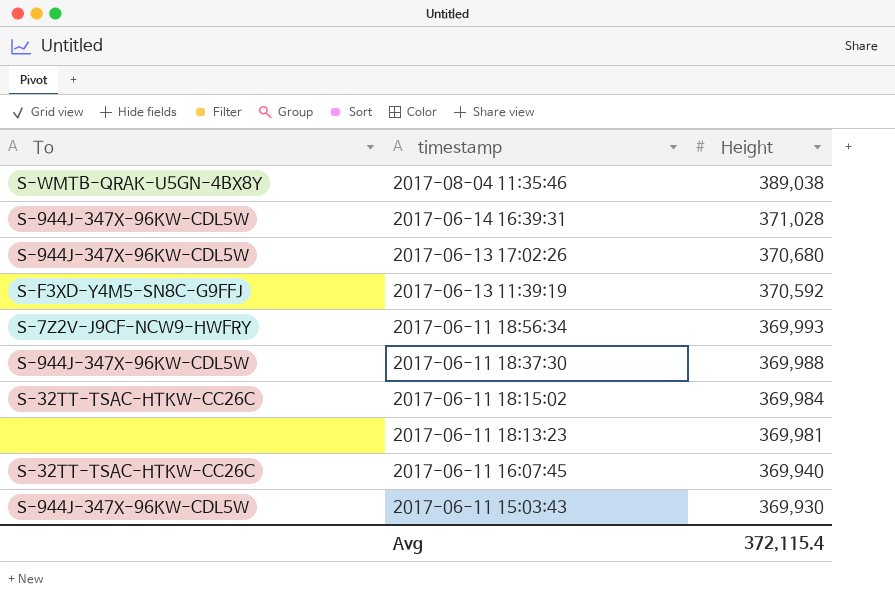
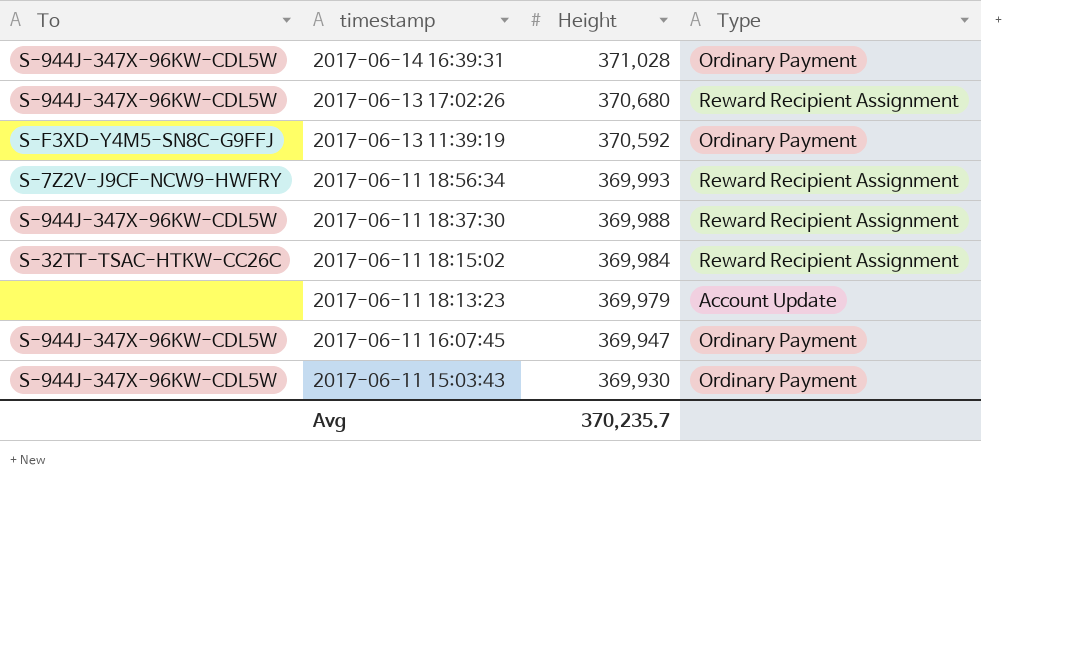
column Type | position: none -> 4
row 2017-08-04 11:35:46: S-WMTB-QRAK-U5GN-4BX8Y | 389,038 -> none
2017-06-11 18:13:23 | Height: 369,981 -> 369,979
2017-06-11 16:07:45 | To: S-32TT-TSAC-HTKW-CC26C -> S-944J-347X-96KW-CDL5W
2017-06-11 16:07:45 | Height: 369,940 -> 369,947
Avg | Height: 372,115.4 -> 370,235.7

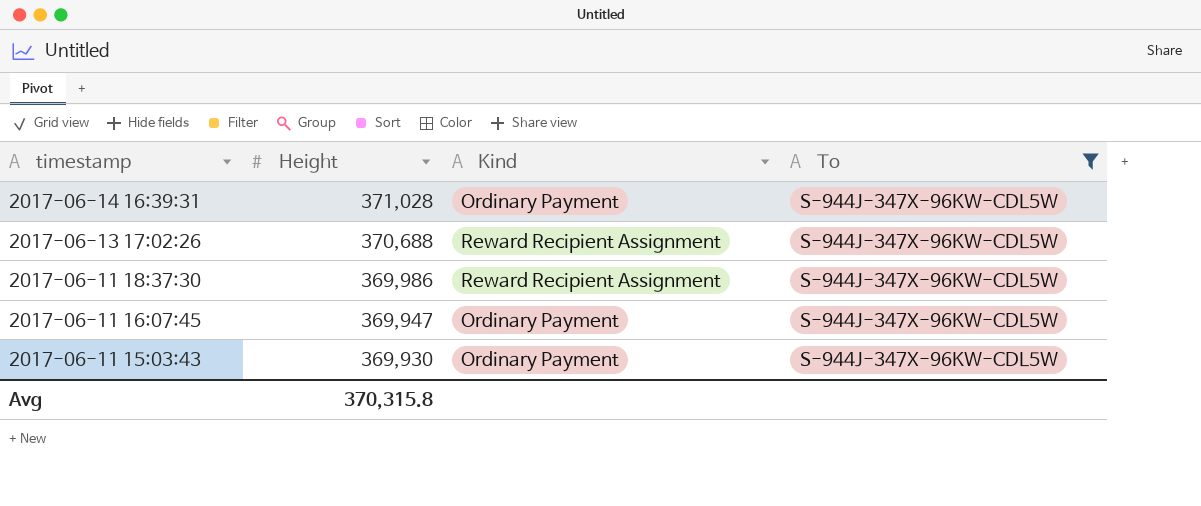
filter: none -> To = S-944J-347X-96KW-CDL5W
column name: Type -> Kind
column To | position: 1 -> 4
2017-06-13 17:02:26 | Height: 370,680 -> 370,688
2017-06-11 18:37:30 | Height: 369,988 -> 369,986
Avg | Height: 370,235.7 -> 370,315.8

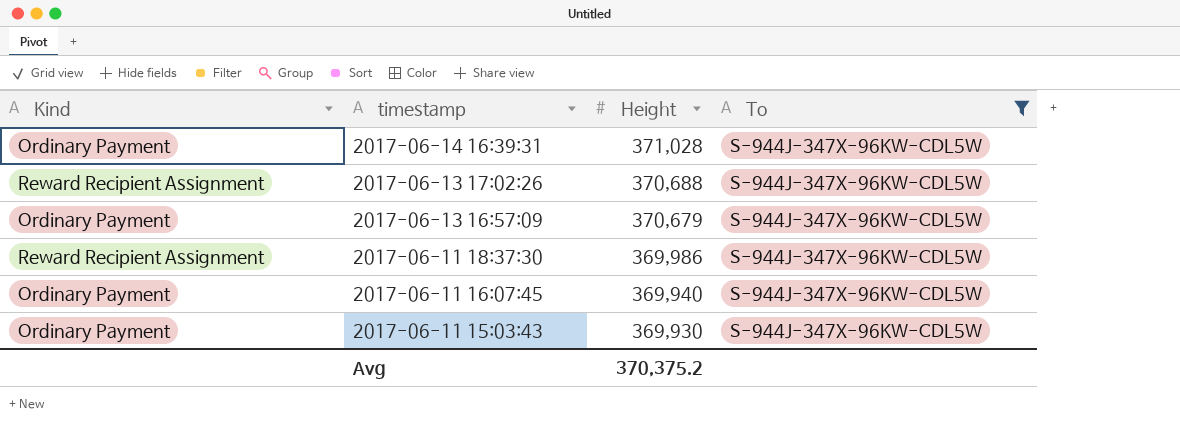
column Kind | position: 3 -> 1
row 2017-06-13 16:57:09: none -> Ordinary Payment | 370,679 | S-944J-347X-96KW-CDL5W
2017-06-11 16:07:45 | Height: 369,947 -> 369,940
Avg | Height: 370,315.8 -> 370,375.2

